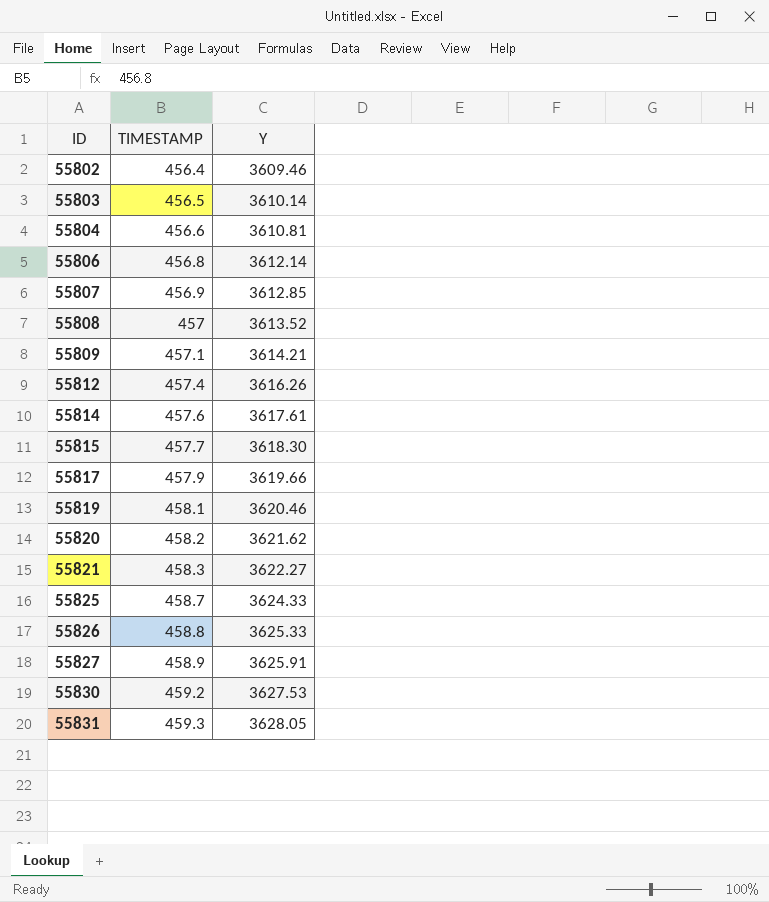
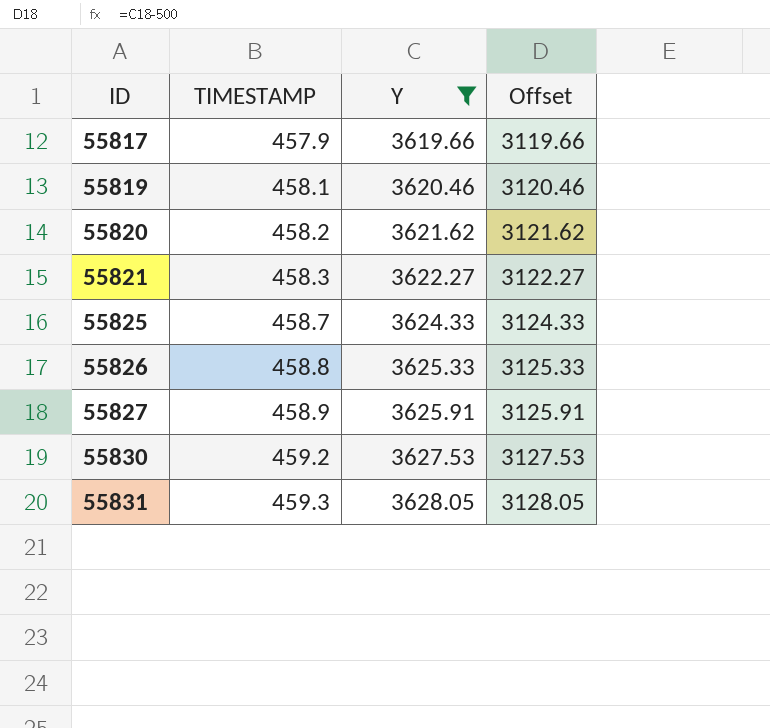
filter: none -> Y >= 3619.66
column Offset | formula: none -> [Y] - 500

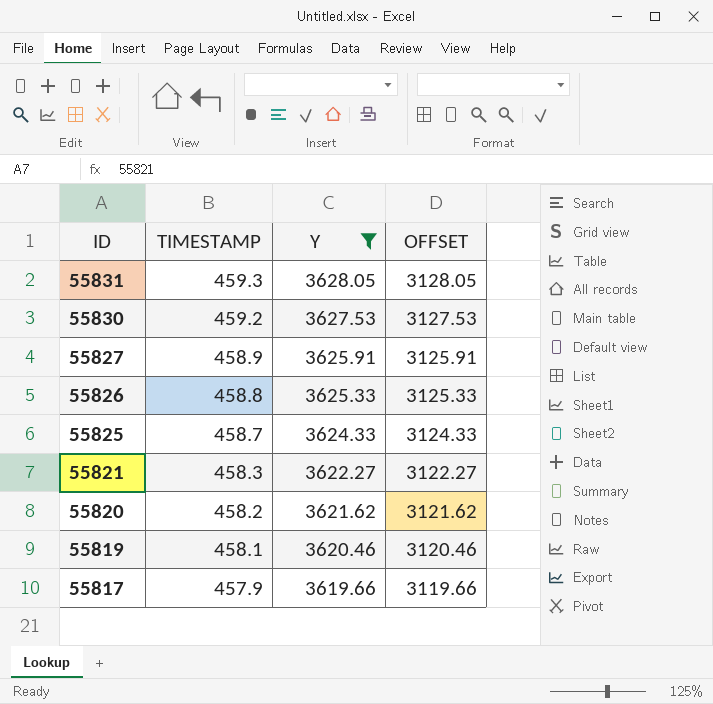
row order: ID ascending -> ID descending
column name: Offset -> OFFSET

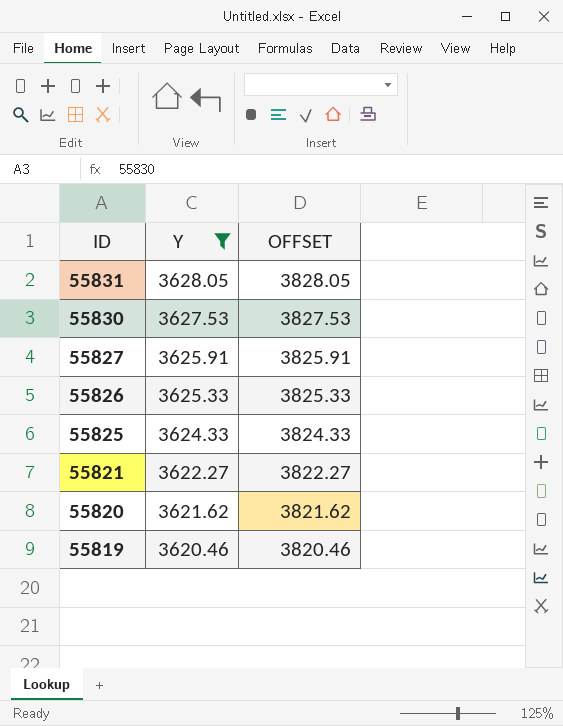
column TIMESTAMP | position: 2 -> none
column OFFSET | formula: [Y] - 500 -> [Y] + 200
row 55817: 457.9 | 3619.66 | 3119.66 -> none

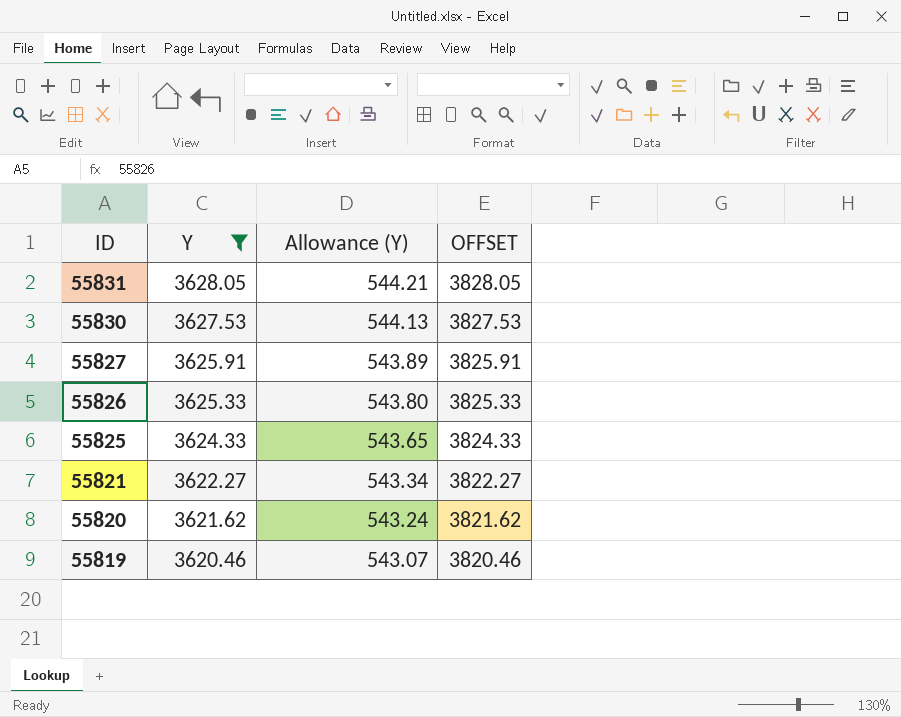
column Allowance (Y) | formula: none -> [Y] * 0.15

